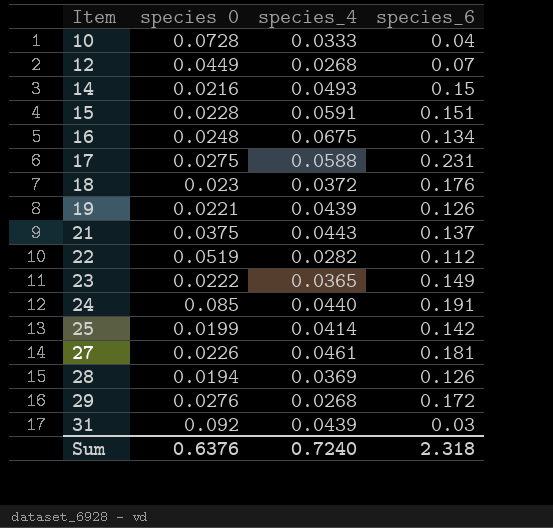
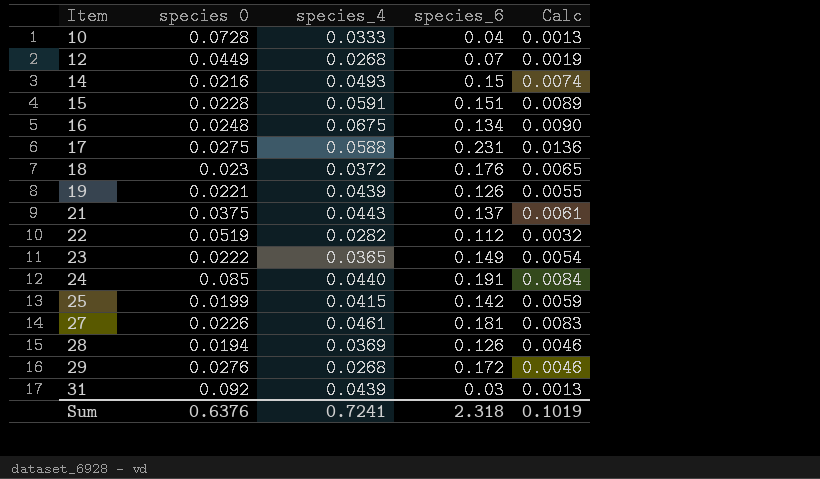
column Calc | formula: none -> [species_4] * [species_6]
25 | species_4: 0.0414 -> 0.0415
Sum | species_4: 0.7240 -> 0.7241

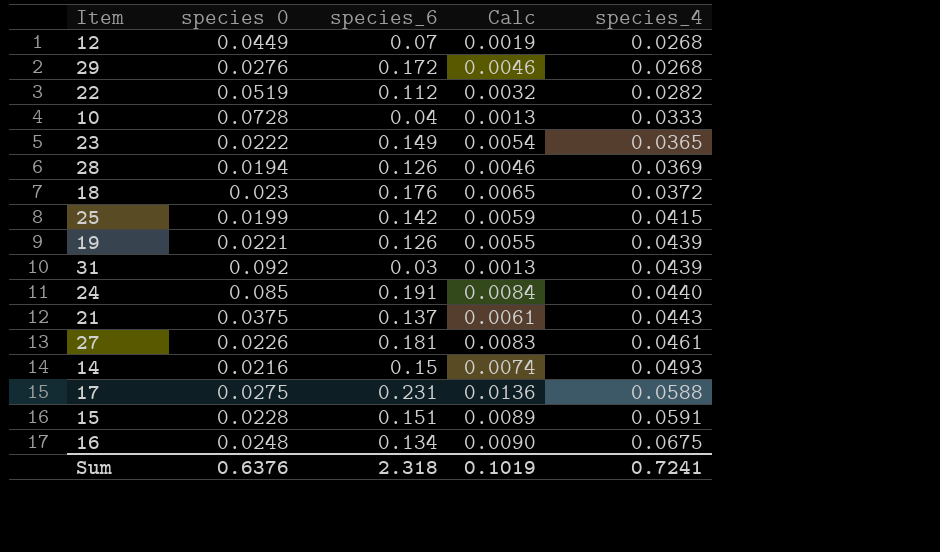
row order: Item ascending -> species_4 ascending
column species_4 | position: 3 -> 5

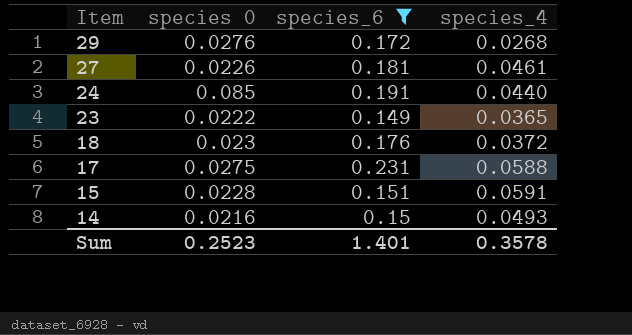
filter: none -> species_6 >= 0.149
row order: species_4 ascending -> Item descending
column Calc | formula: [species_6] * [species_4] -> none
Sum | species 0: 0.6376 -> 0.2523
Sum | species_6: 2.318 -> 1.401
Sum | species_4: 0.7241 -> 0.3578

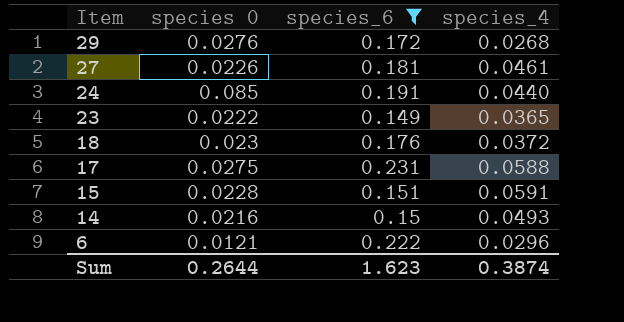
row 6: none -> 0.0121 | 0.222 | 0.0296
Sum | species 0: 0.2523 -> 0.2644
Sum | species_6: 1.401 -> 1.623
Sum | species_4: 0.3578 -> 0.3874

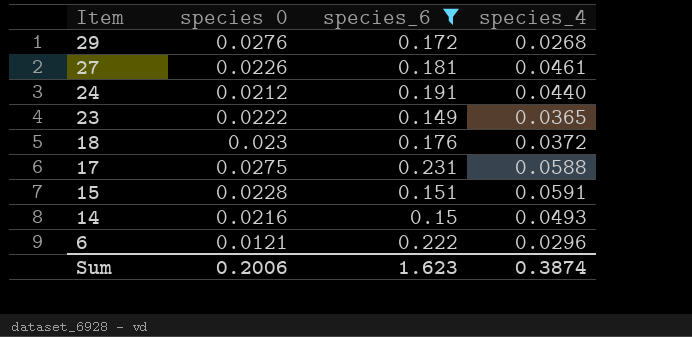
24 | species 0: 0.085 -> 0.0212
Sum | species 0: 0.2644 -> 0.2006

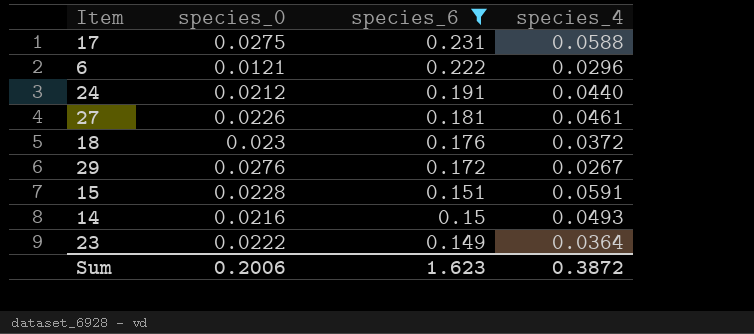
row order: Item descending -> species_6 descending
column name: species 0 -> species_0
29 | species_4: 0.0268 -> 0.0267
23 | species_4: 0.0365 -> 0.0364
Sum | species_4: 0.3874 -> 0.3872

